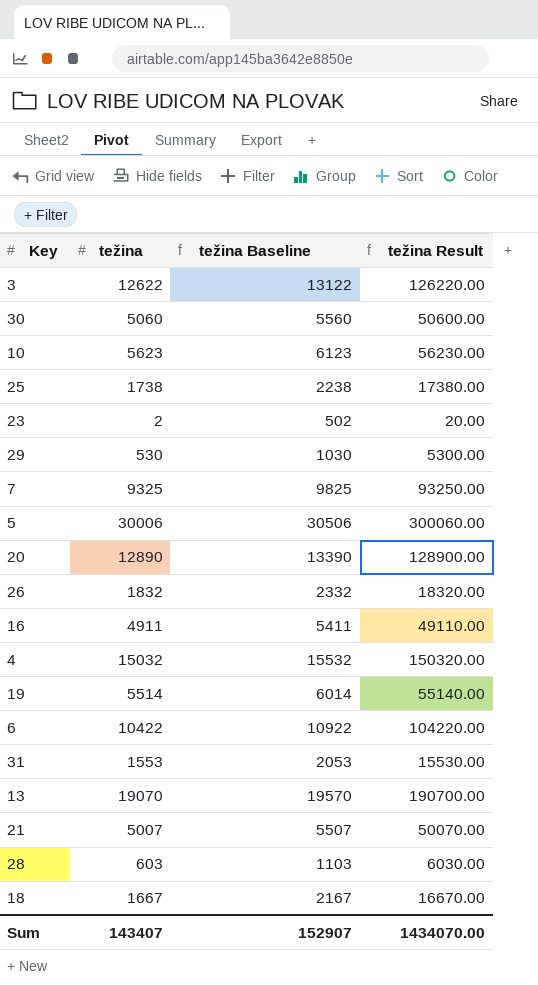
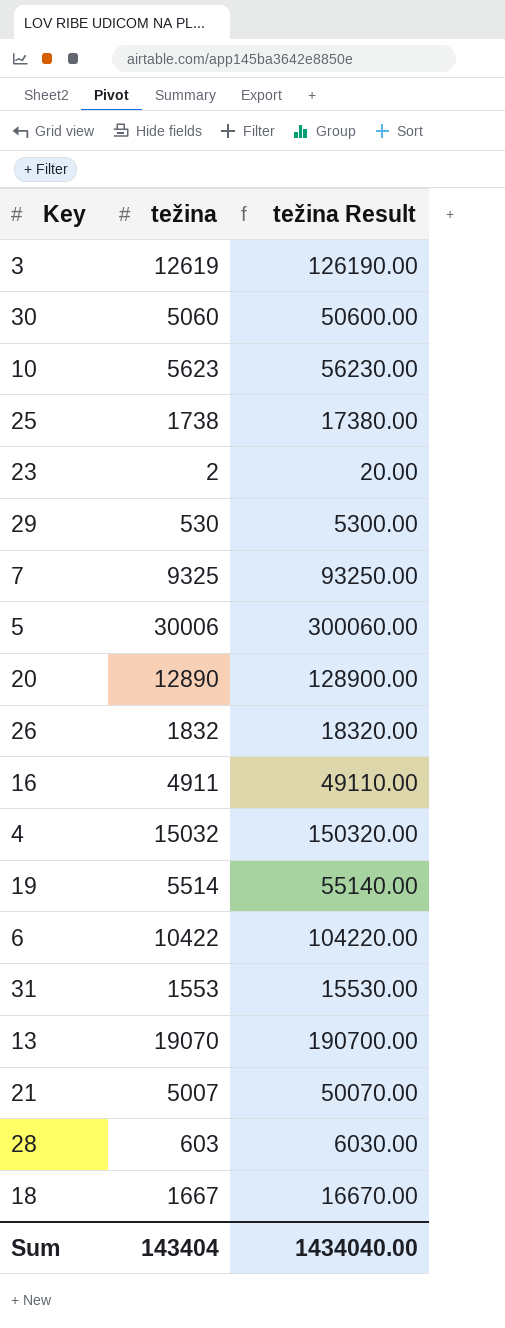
column težina Baseline | formula: [težina] + 500 -> none
3 | težina: 12622 -> 12619
3 | težina Result: 126220.00 -> 126190.00
Sum | težina: 143407 -> 143404
Sum | težina Result: 1434070.00 -> 1434040.00

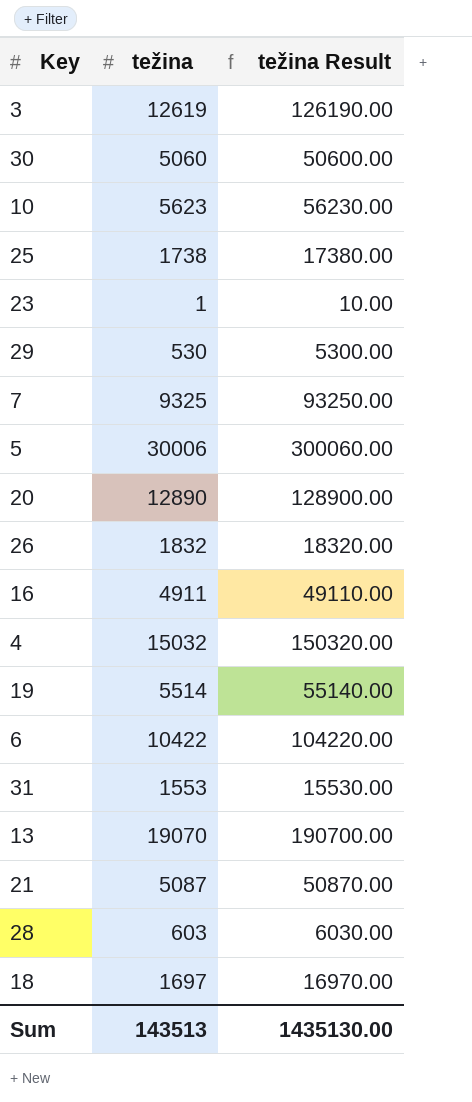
23 | težina: 2 -> 1
23 | težina Result: 20.00 -> 10.00
21 | težina: 5007 -> 5087
21 | težina Result: 50070.00 -> 50870.00
18 | težina: 1667 -> 1697
18 | težina Result: 16670.00 -> 16970.00
Sum | težina: 143404 -> 143513
Sum | težina Result: 1434040.00 -> 1435130.00

